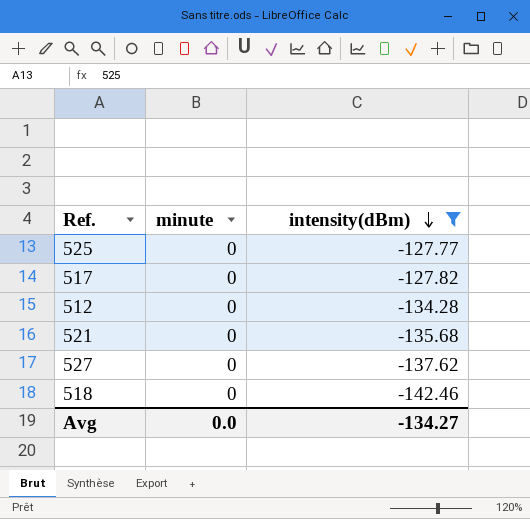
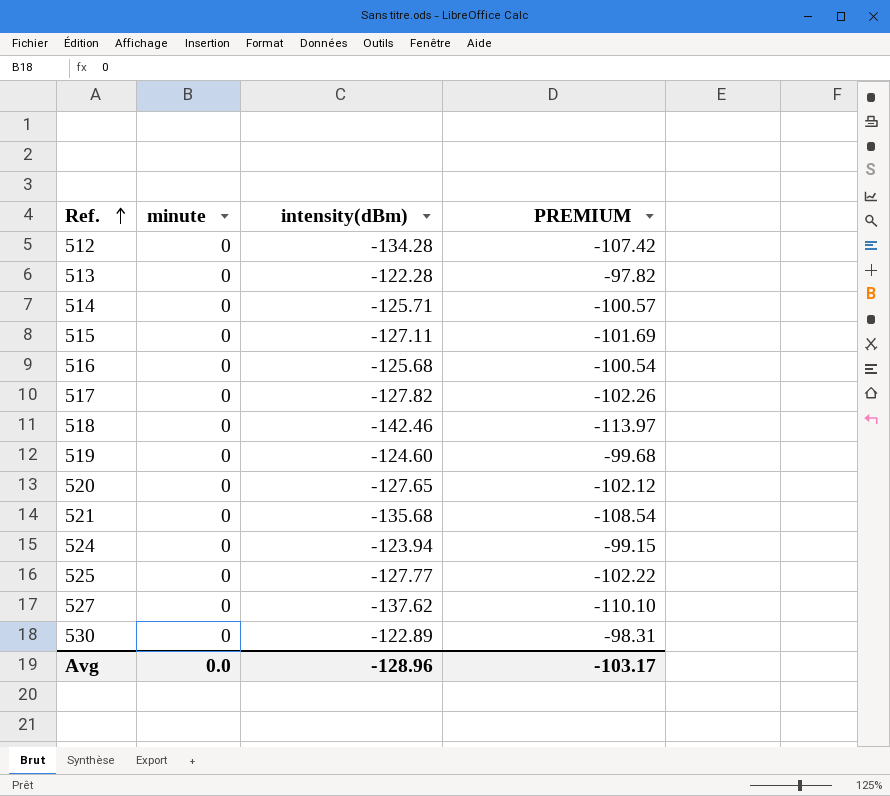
filter: intensity(dBm) <= -127.77 -> none
row order: intensity(dBm) descending -> Ref. ascending
column PREMIUM | formula: none -> [intensity(dBm)] * 0.8
Avg | intensity(dBm): -134.27 -> -128.96

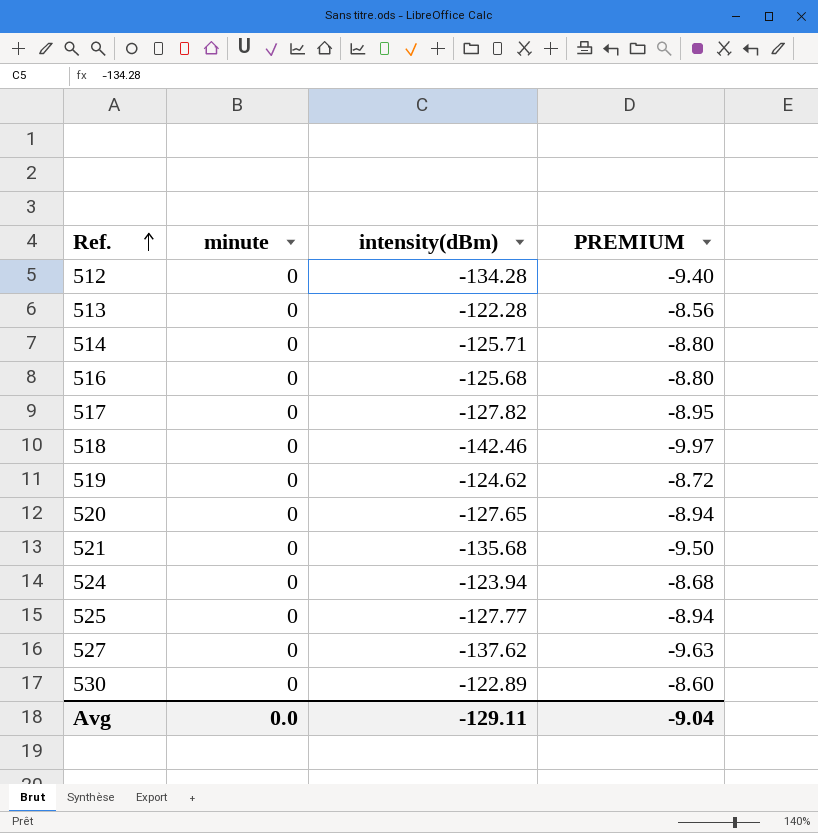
column PREMIUM | formula: [intensity(dBm)] * 0.8 -> [intensity(dBm)] * 0.07
row 515: 0 | -127.11 | -101.69 -> none
519 | intensity(dBm): -124.60 -> -124.62
Avg | intensity(dBm): -128.96 -> -129.11
Avg | PREMIUM: -103.17 -> -9.04

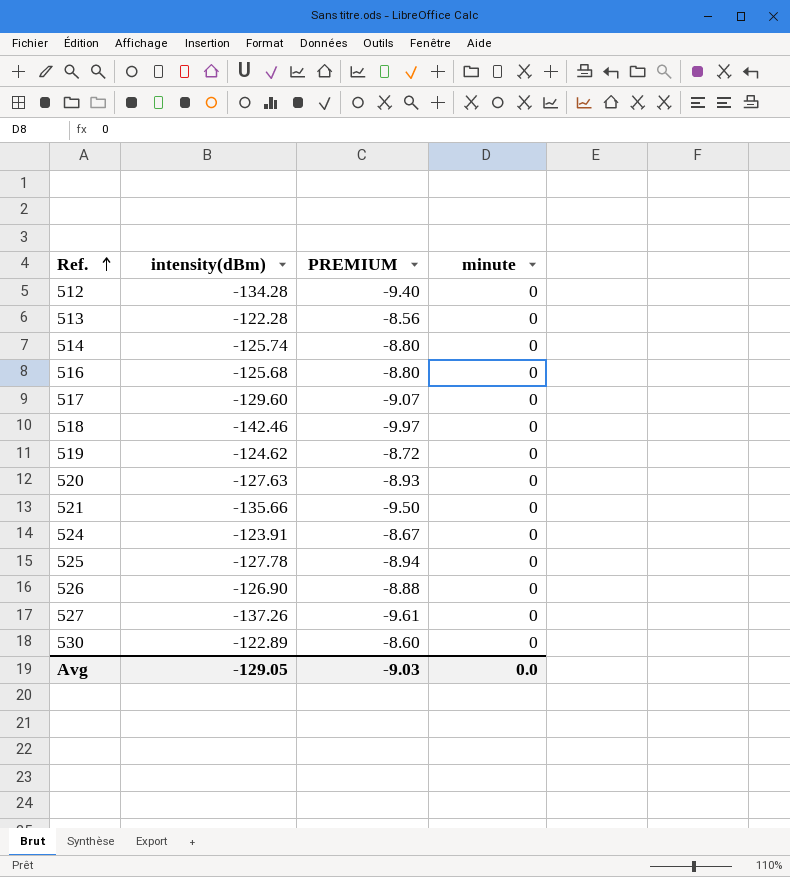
column minute | position: 2 -> 4
514 | intensity(dBm): -125.71 -> -125.74
517 | intensity(dBm): -127.82 -> -129.60
517 | PREMIUM: -8.95 -> -9.07
520 | intensity(dBm): -127.65 -> -127.63
520 | PREMIUM: -8.94 -> -8.93
521 | intensity(dBm): -135.68 -> -135.66
524 | intensity(dBm): -123.94 -> -123.91
524 | PREMIUM: -8.68 -> -8.67
525 | intensity(dBm): -127.77 -> -127.78
row 526: none -> -126.90 | -8.88 | 0
527 | intensity(dBm): -137.62 -> -137.26
527 | PREMIUM: -9.63 -> -9.61
Avg | intensity(dBm): -129.11 -> -129.05
Avg | PREMIUM: -9.04 -> -9.03

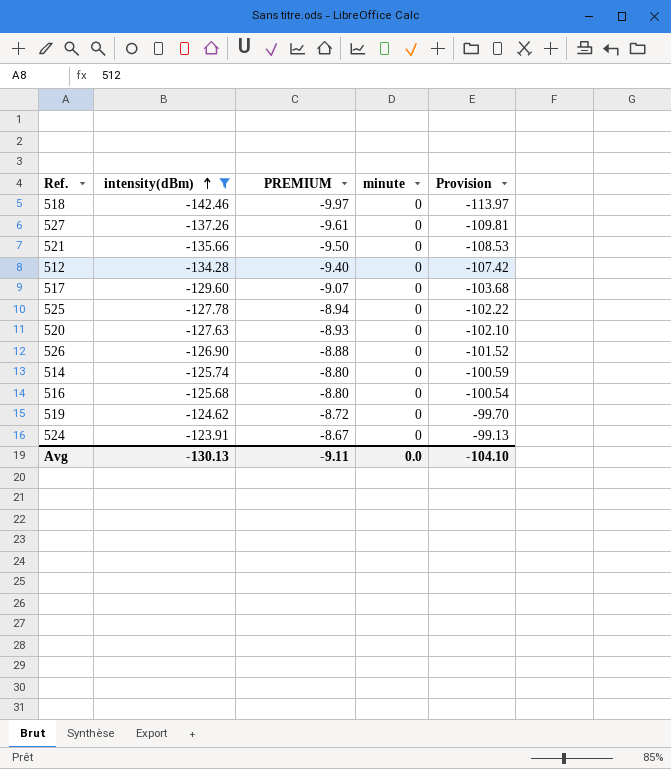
filter: none -> intensity(dBm) <= -123.91
row order: Ref. ascending -> intensity(dBm) ascending
column Provision | formula: none -> [intensity(dBm)] * 0.8
Avg | intensity(dBm): -129.05 -> -130.13
Avg | PREMIUM: -9.03 -> -9.11

